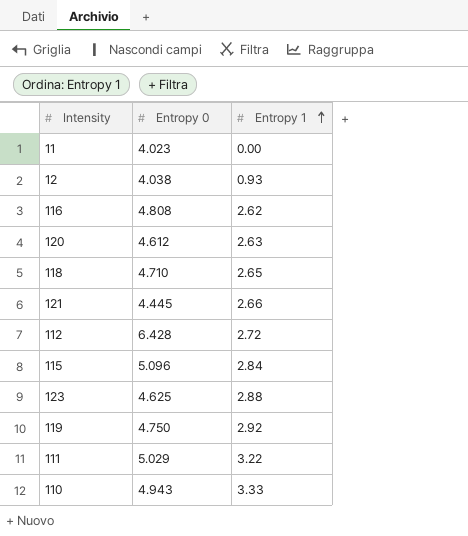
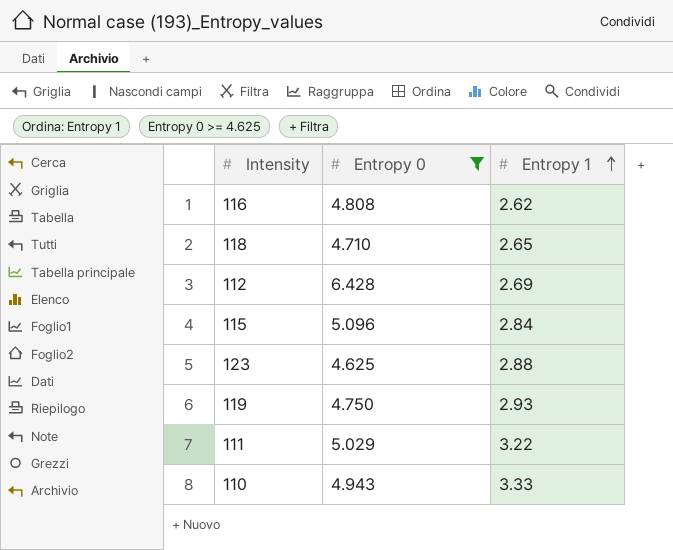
filter: none -> Entropy 0 >= 4.625
112 | Entropy 1: 2.72 -> 2.69
119 | Entropy 1: 2.92 -> 2.93

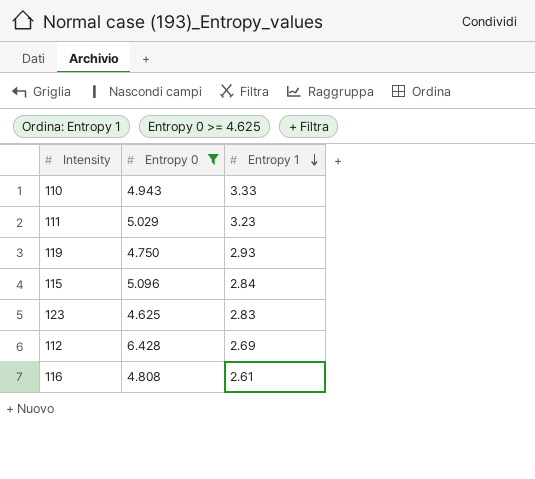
row order: Entropy 1 ascending -> Entropy 1 descending
row 118: 4.710 | 2.65 -> none
111 | Entropy 1: 3.22 -> 3.23
123 | Entropy 1: 2.88 -> 2.83
116 | Entropy 1: 2.62 -> 2.61

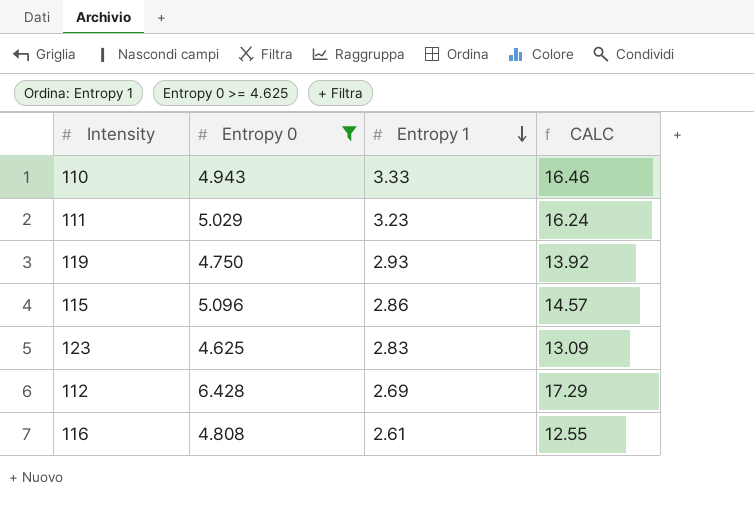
column CALC | formula: none -> [Entropy 0] * [Entropy 1]
115 | Entropy 1: 2.84 -> 2.86

